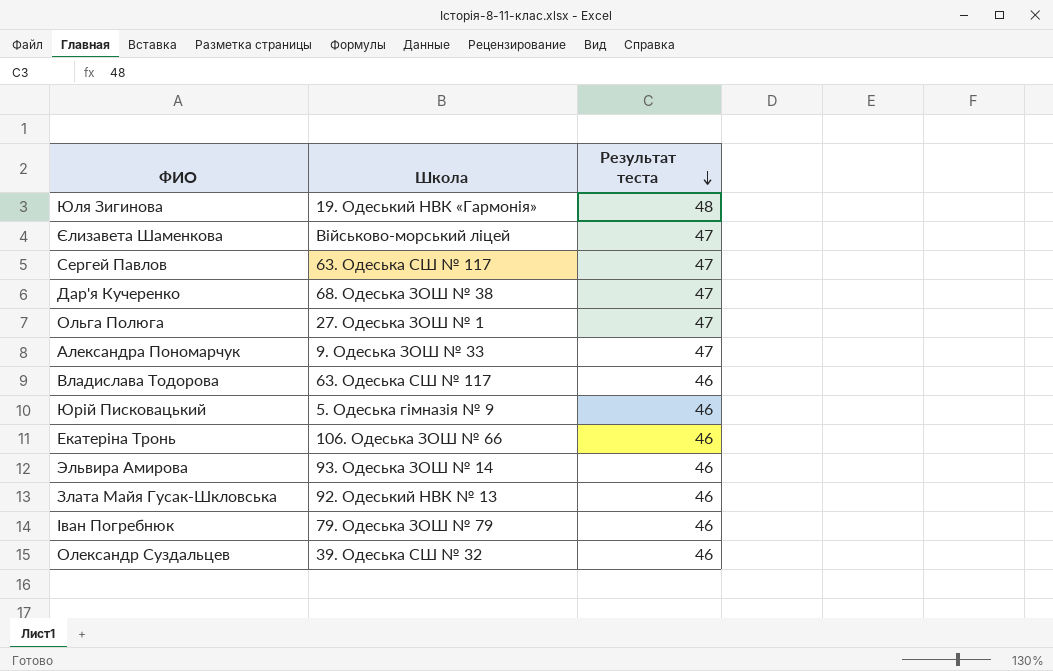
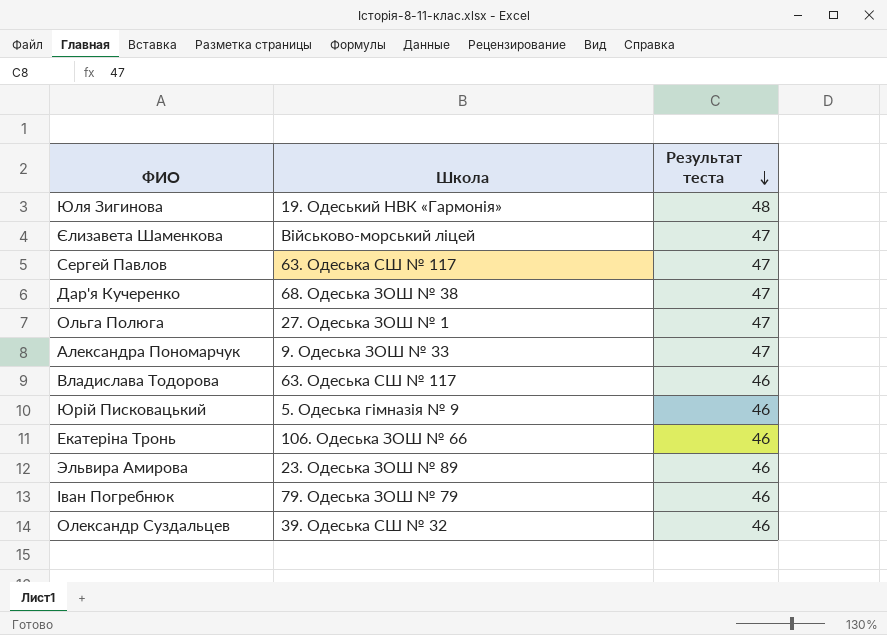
row Злата Майя Гусак-Шкловська: 92. Одеський НВК № 13 | 46 -> none
Эльвира Амирова | Школа: 93. Одеська ЗОШ № 14 -> 23. Одеська ЗОШ № 89

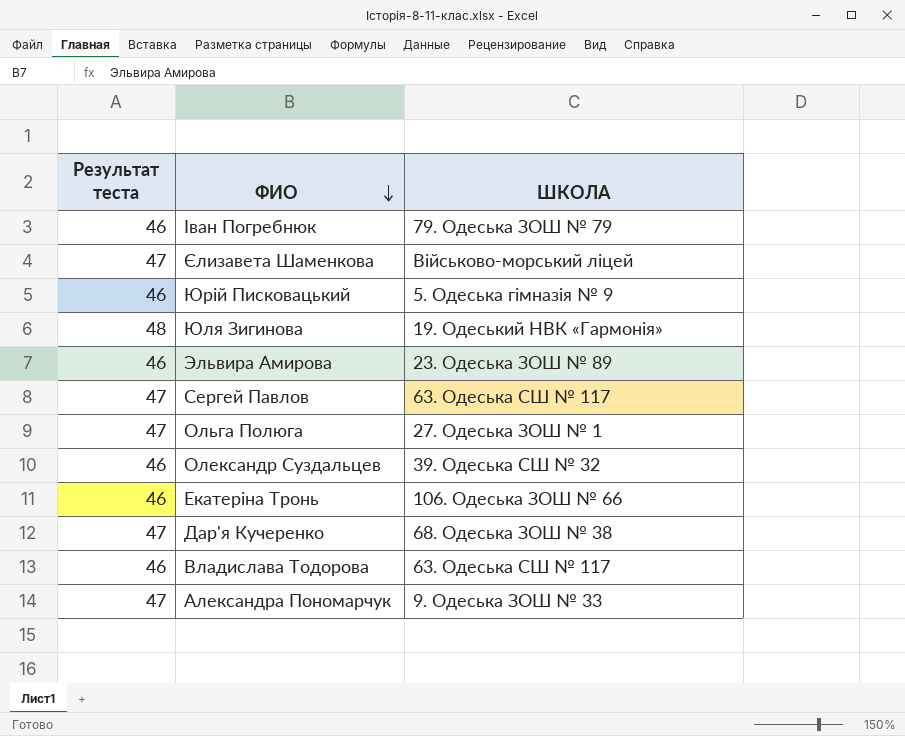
row order: Результат теста descending -> ФИО descending
column Результат теста | position: 3 -> 1
column name: Школа -> ШКОЛА

